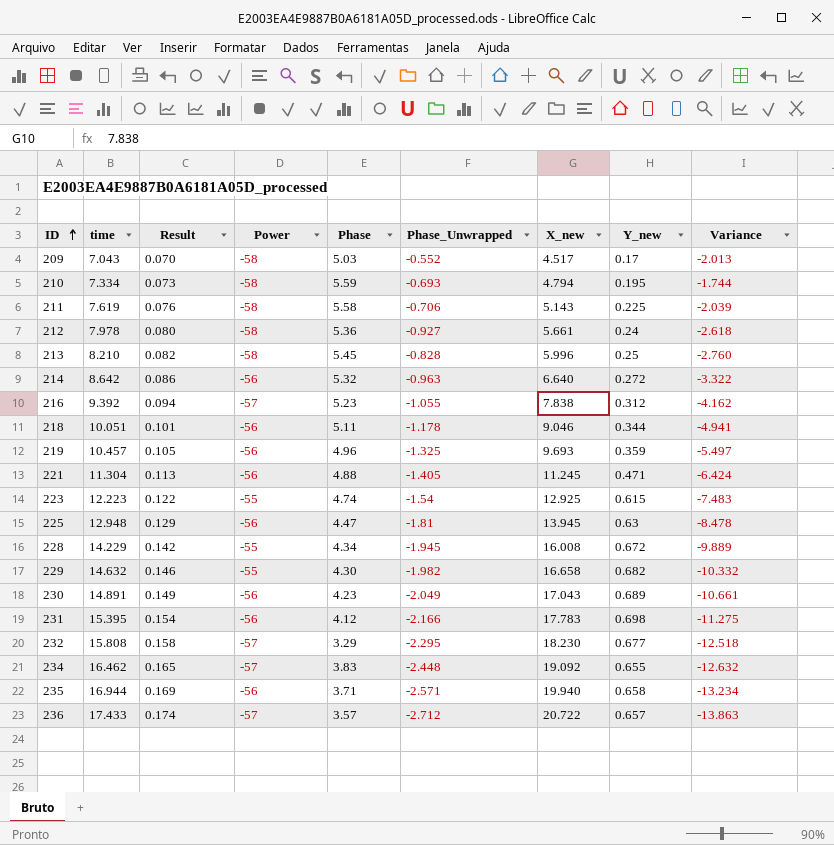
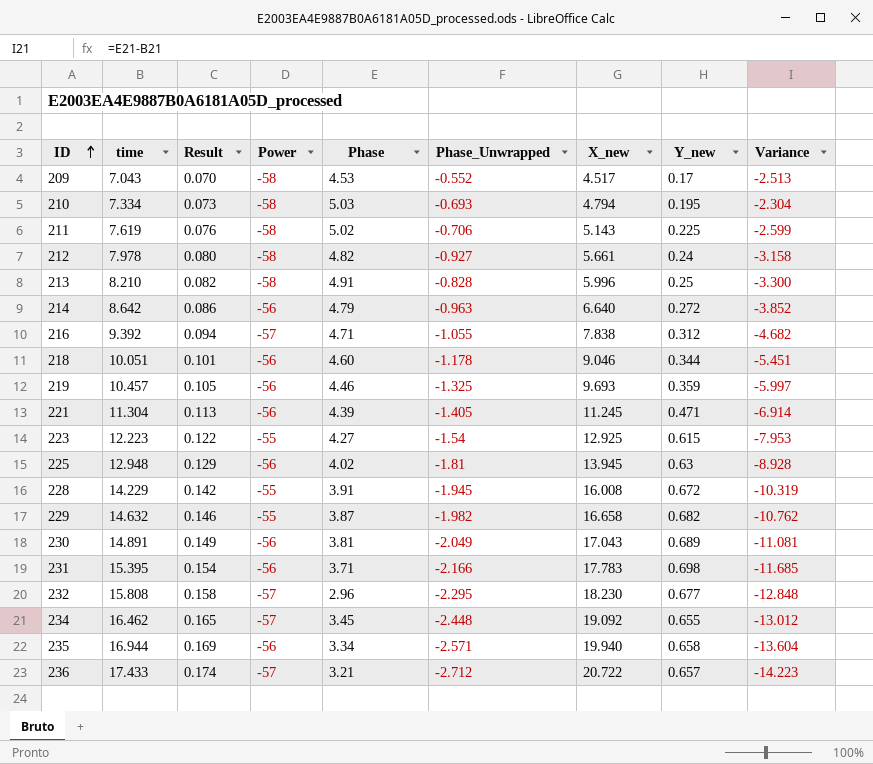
209 | Phase: 5.03 -> 4.53
209 | Variance: -2.013 -> -2.513
210 | Phase: 5.59 -> 5.03
210 | Variance: -1.744 -> -2.304
211 | Phase: 5.58 -> 5.02
211 | Variance: -2.039 -> -2.599
212 | Phase: 5.36 -> 4.82
212 | Variance: -2.618 -> -3.158
213 | Phase: 5.45 -> 4.91
213 | Variance: -2.760 -> -3.300
214 | Phase: 5.32 -> 4.79
214 | Variance: -3.322 -> -3.852
216 | Phase: 5.23 -> 4.71
216 | Variance: -4.162 -> -4.682
218 | Phase: 5.11 -> 4.60
218 | Variance: -4.941 -> -5.451
219 | Phase: 4.96 -> 4.46
219 | Variance: -5.497 -> -5.997
221 | Phase: 4.88 -> 4.39
221 | Variance: -6.424 -> -6.914
223 | Phase: 4.74 -> 4.27
223 | Variance: -7.483 -> -7.953
225 | Phase: 4.47 -> 4.02
225 | Variance: -8.478 -> -8.928
228 | Phase: 4.34 -> 3.91
228 | Variance: -9.889 -> -10.319
229 | Phase: 4.30 -> 3.87
229 | Variance: -10.332 -> -10.762
230 | Phase: 4.23 -> 3.81
230 | Variance: -10.661 -> -11.081
231 | Phase: 4.12 -> 3.71
231 | Variance: -11.275 -> -11.685
232 | Phase: 3.29 -> 2.96
232 | Variance: -12.518 -> -12.848
234 | Phase: 3.83 -> 3.45
234 | Variance: -12.632 -> -13.012
235 | Phase: 3.71 -> 3.34
235 | Variance: -13.234 -> -13.604
236 | Phase: 3.57 -> 3.21
236 | Variance: -13.863 -> -14.223

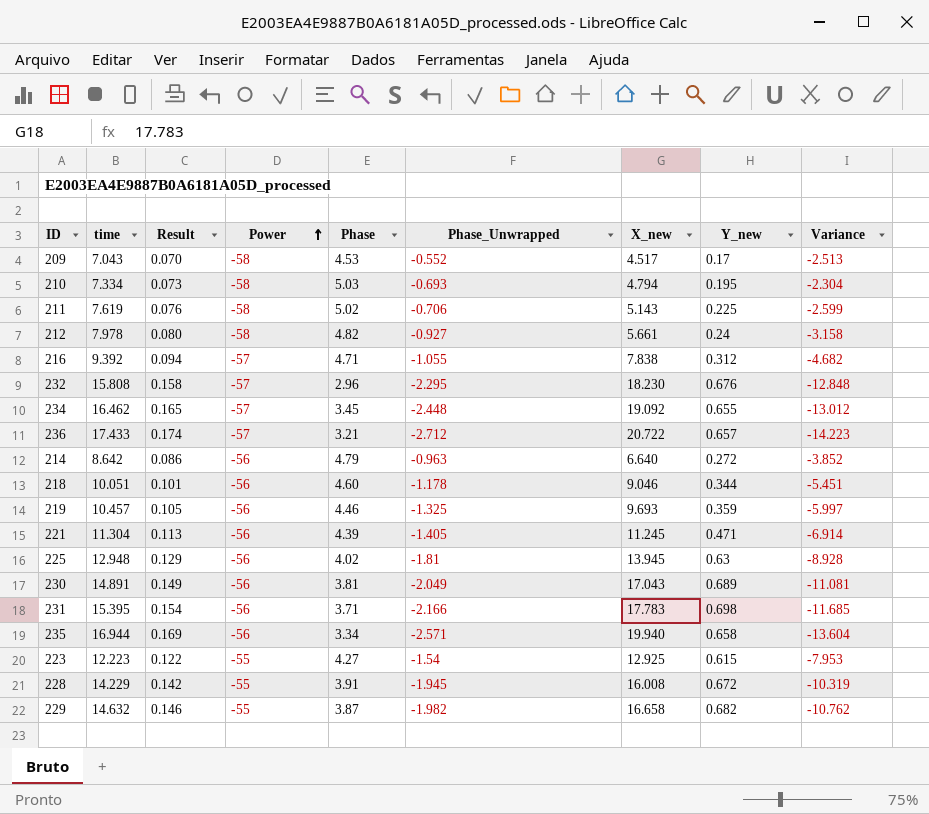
row order: ID ascending -> Power ascending
row 213: 8.210 | 0.082 | -58 | 4.91 | -0.828 | 5.996 | 0.25 | -3.300 -> none
232 | Y_new: 0.677 -> 0.676

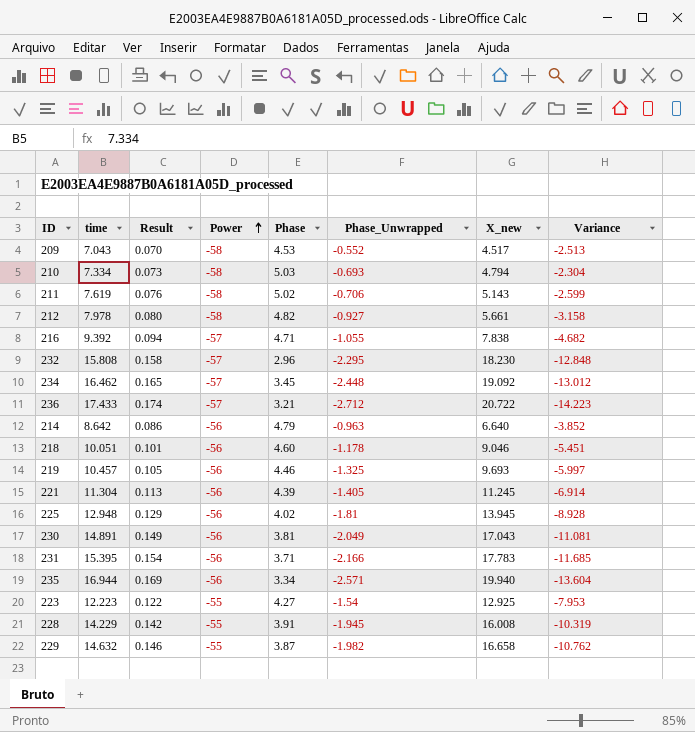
column Y_new | position: 8 -> none

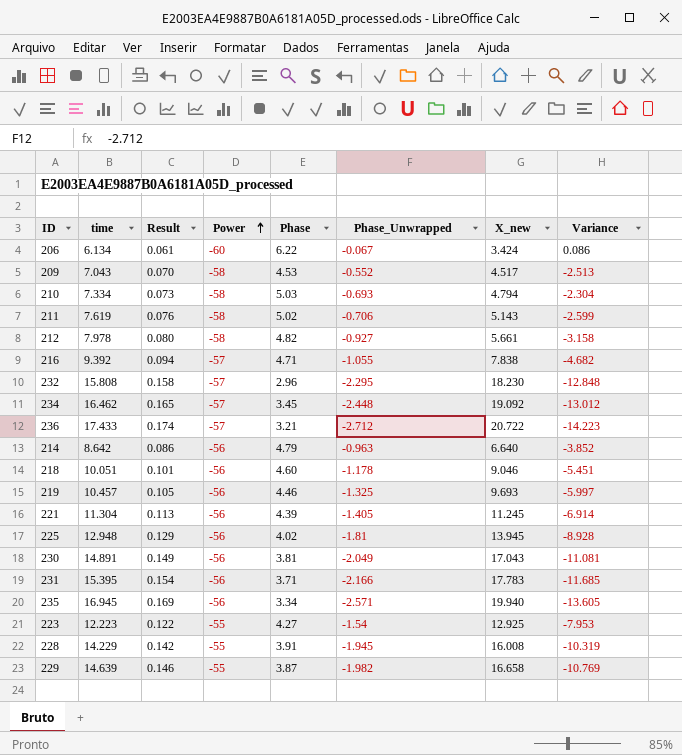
row 206: none -> 6.134 | 0.061 | -60 | 6.22 | -0.067 | 3.424 | 0.086
235 | time: 16.944 -> 16.945
235 | Variance: -13.604 -> -13.605
229 | time: 14.632 -> 14.639
229 | Variance: -10.762 -> -10.769

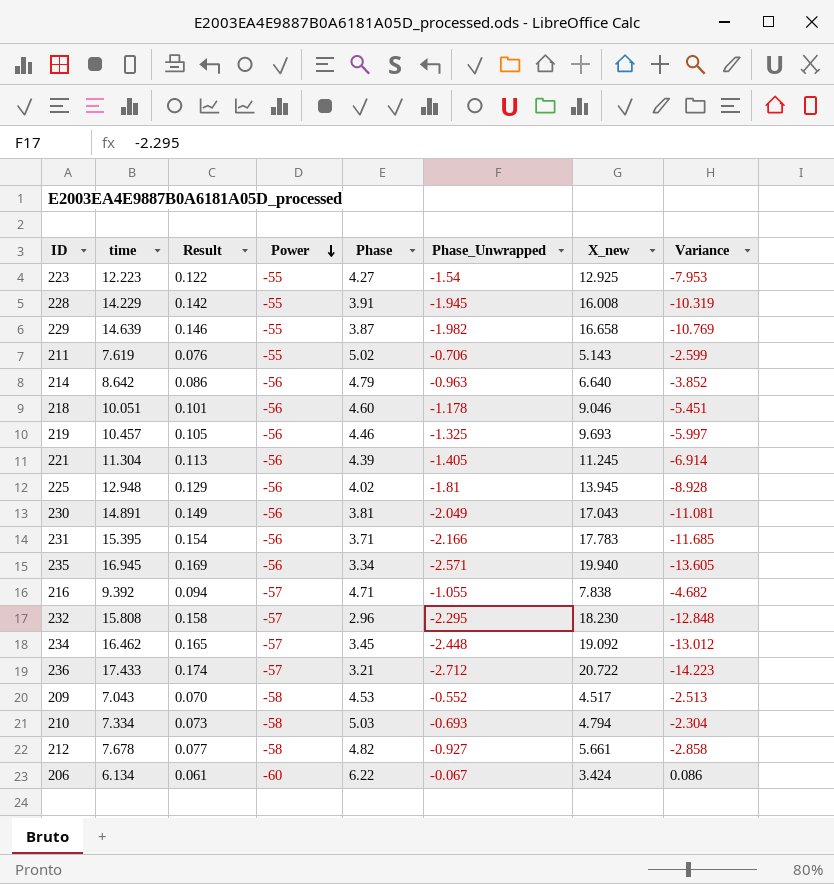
row order: Power ascending -> Power descending
211 | Power: -58 -> -55
212 | time: 7.978 -> 7.678
212 | Result: 0.080 -> 0.077
212 | Variance: -3.158 -> -2.858

